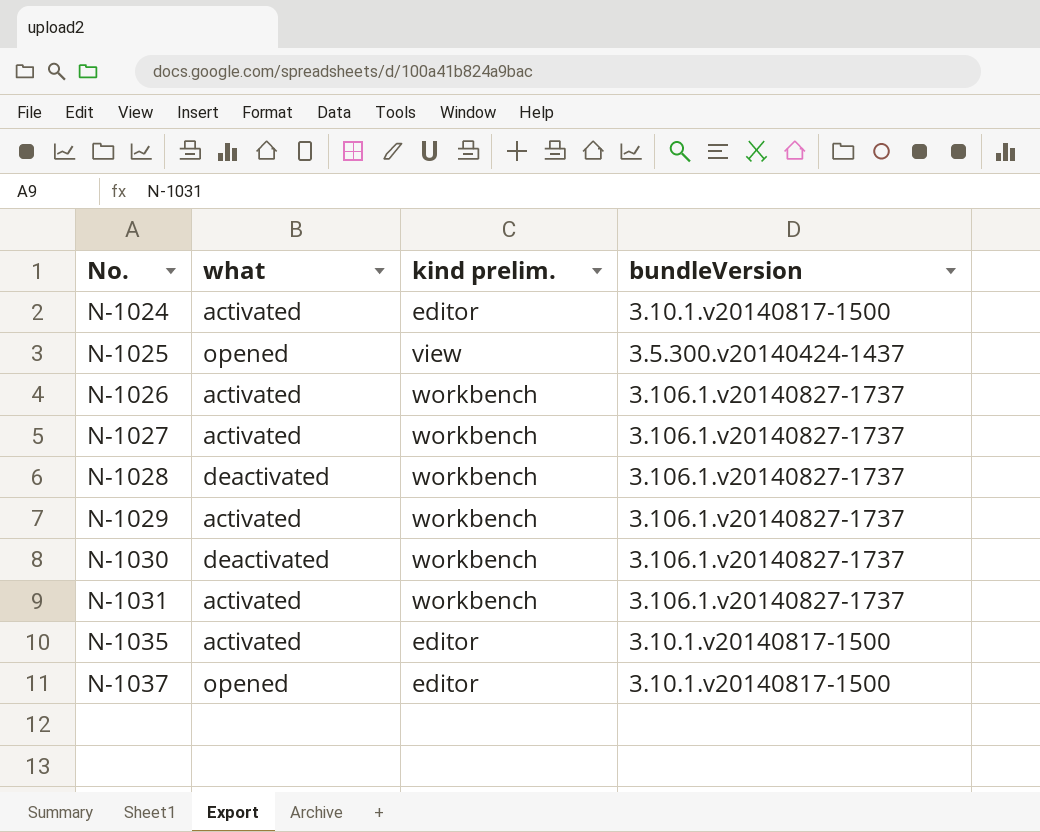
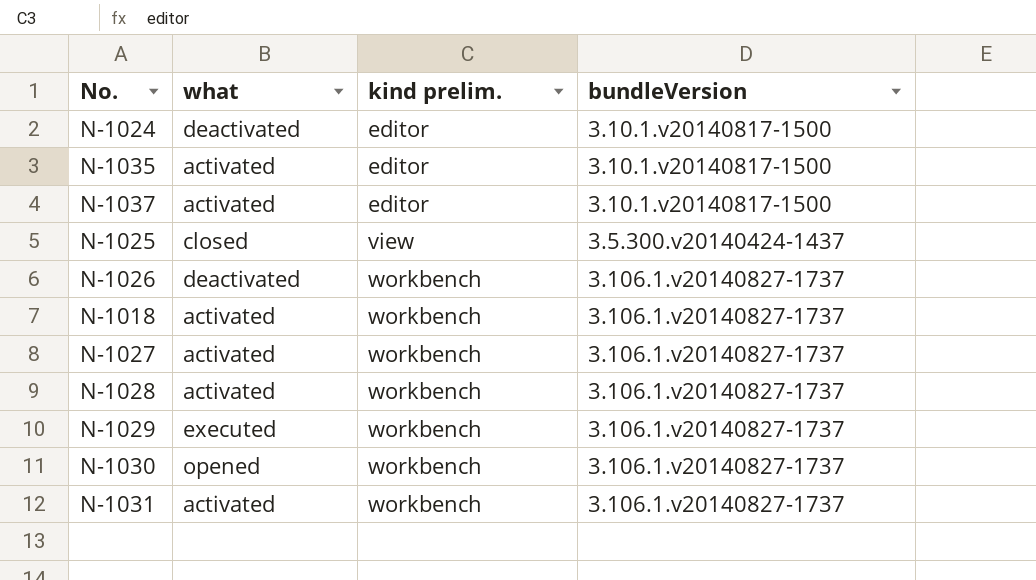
row order: No. ascending -> kind prelim. ascending
N-1024 | what: activated -> deactivated
N-1037 | what: opened -> activated
N-1025 | what: opened -> closed
N-1026 | what: activated -> deactivated
row N-1018: none -> activated | workbench | 3.106.1.v20140827-1737
N-1028 | what: deactivated -> activated
N-1029 | what: activated -> executed
N-1030 | what: deactivated -> opened

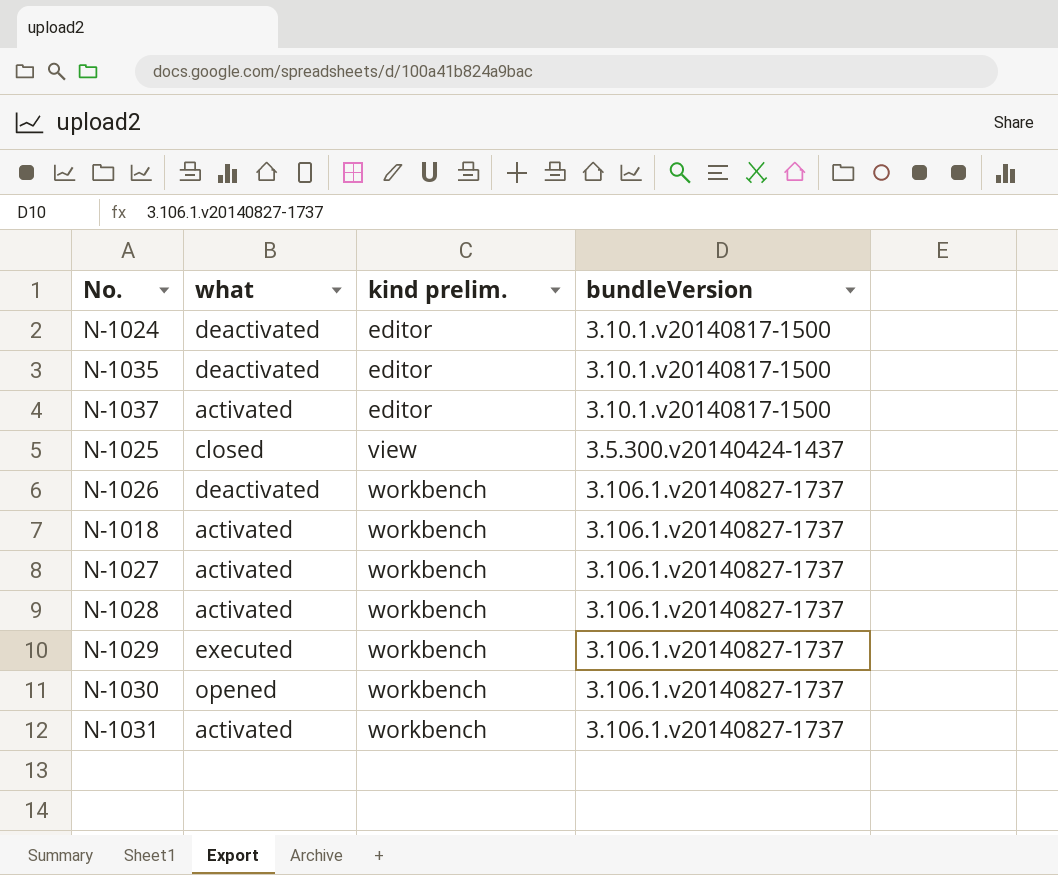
N-1035 | what: activated -> deactivated

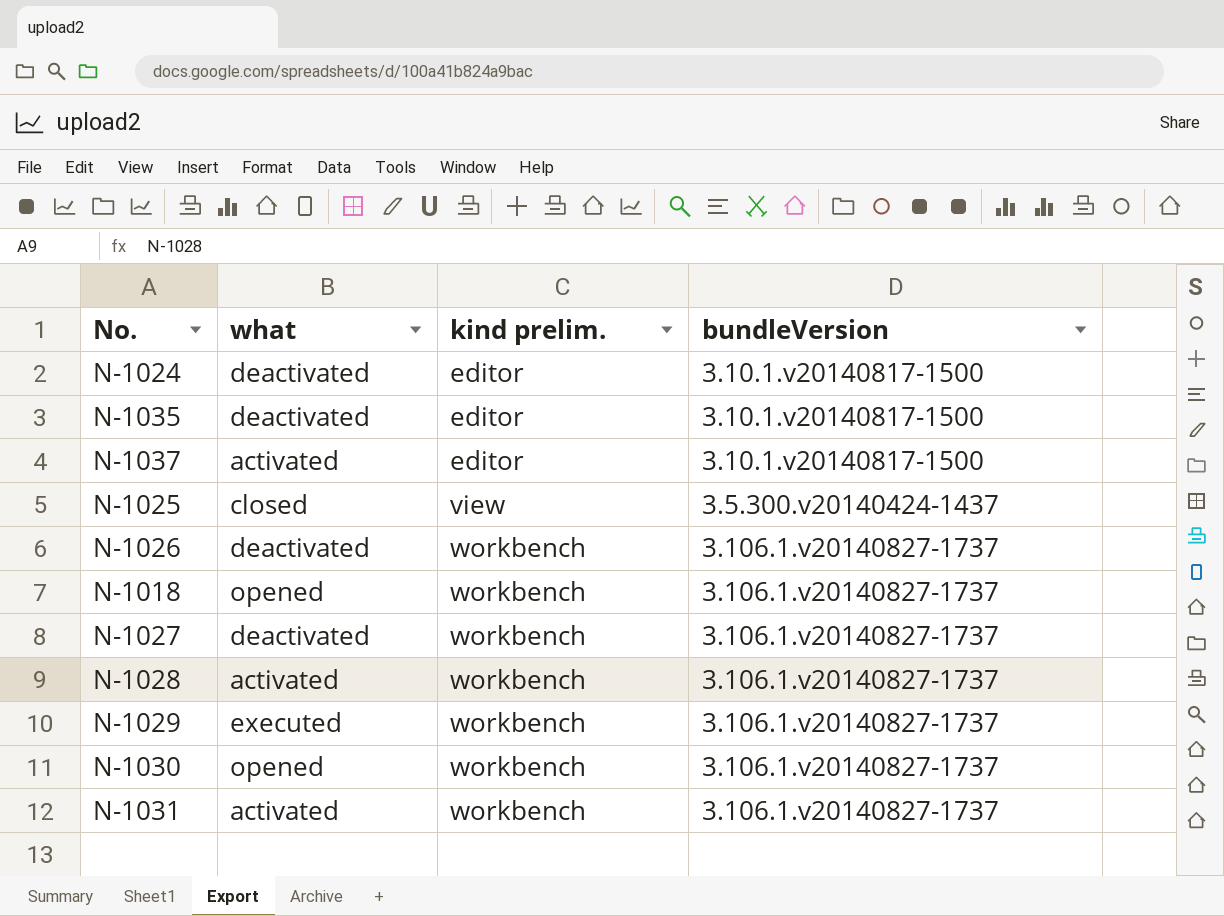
N-1018 | what: activated -> opened
N-1027 | what: activated -> deactivated

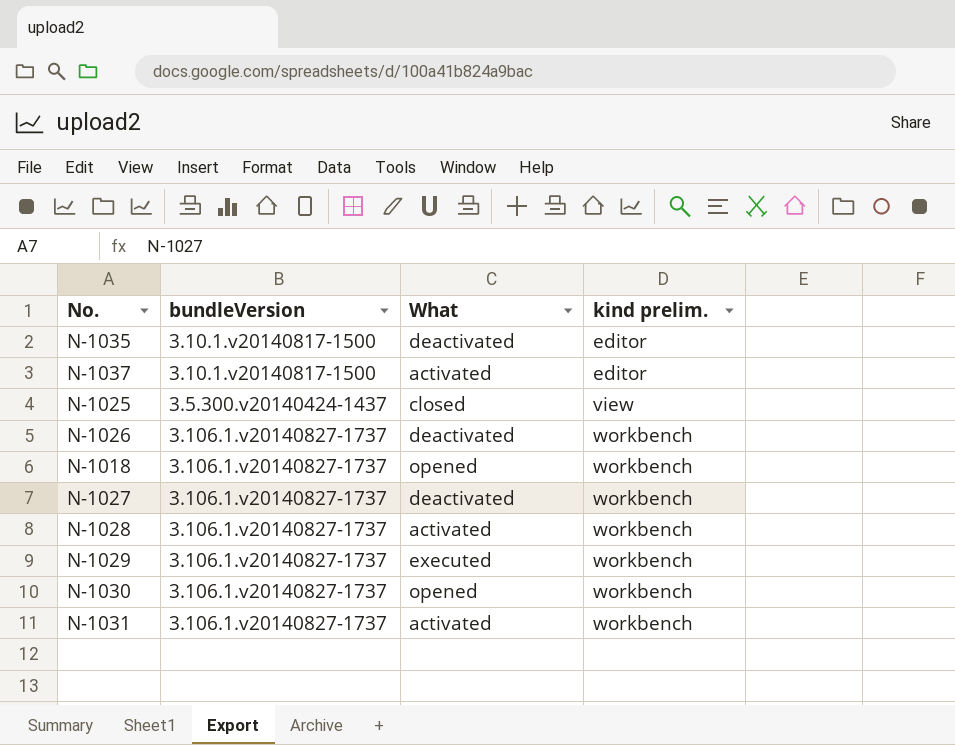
column bundleVersion | position: 4 -> 2
column name: what -> What
row N-1024: deactivated | editor | 3.10.1.v20140817-1500 -> none

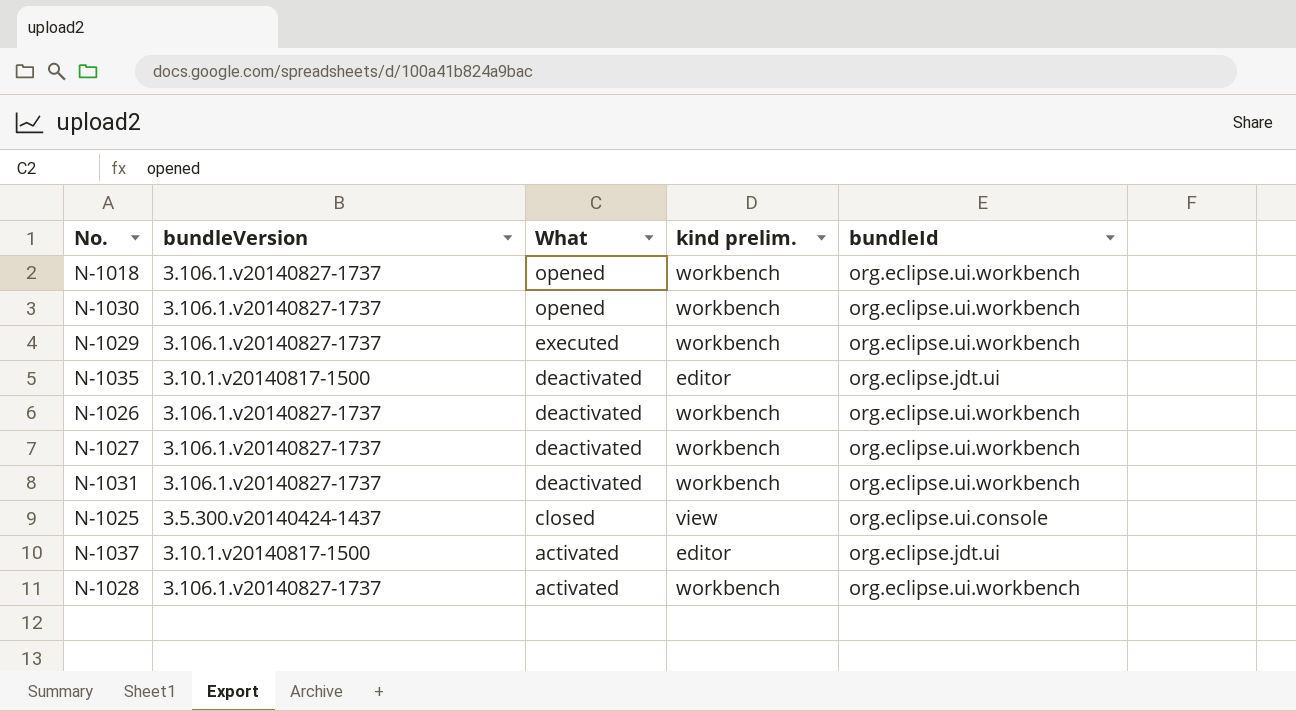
row order: kind prelim. ascending -> What descending
column bundleId | position: none -> 5
N-1031 | What: activated -> deactivated

